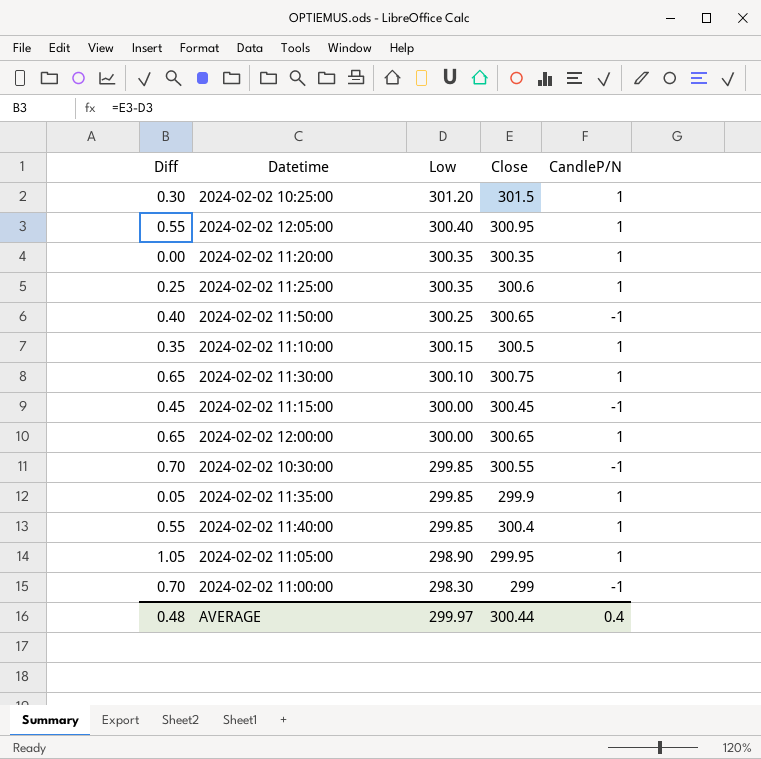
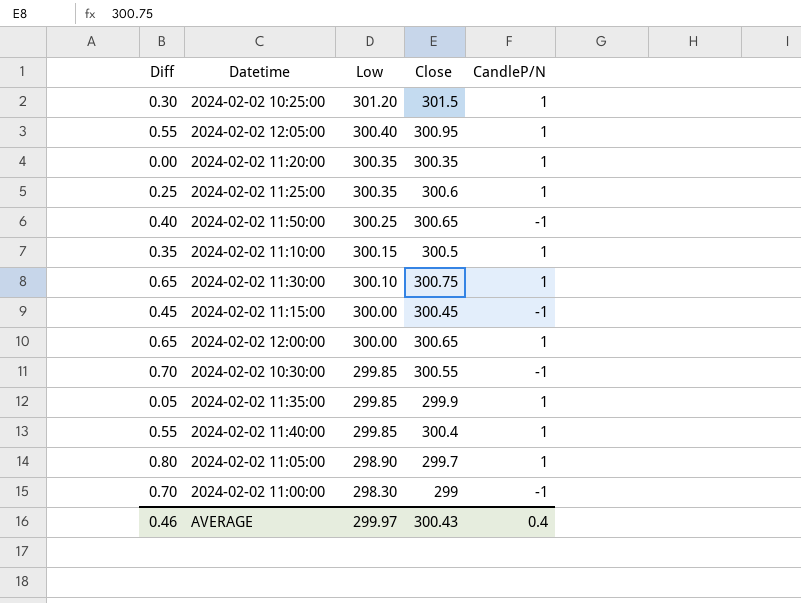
2024-02-02 11:05:00 | Diff: 1.05 -> 0.80
2024-02-02 11:05:00 | Close: 299.95 -> 299.7
AVERAGE | Diff: 0.48 -> 0.46
AVERAGE | Close: 300.44 -> 300.43

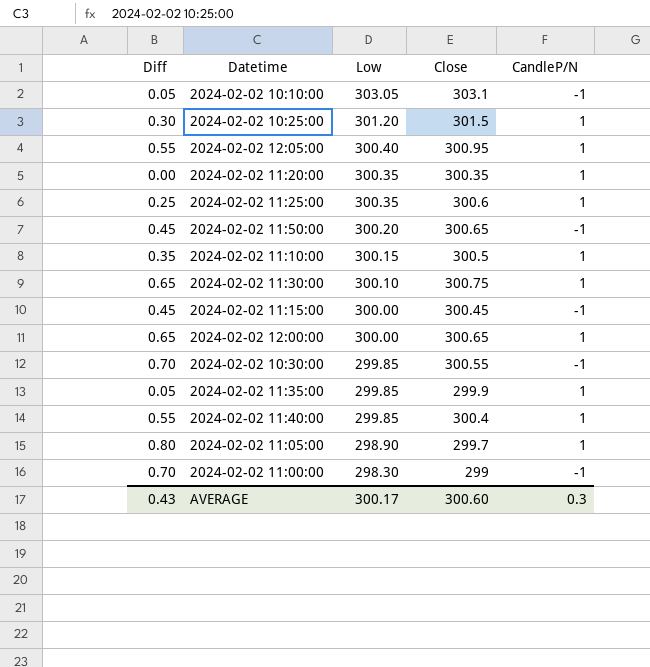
row 2024-02-02 10:10:00: none -> 0.05 | 303.05 | 303.1 | -1
2024-02-02 11:50:00 | Diff: 0.40 -> 0.45
2024-02-02 11:50:00 | Low: 300.25 -> 300.20
AVERAGE | Diff: 0.46 -> 0.43
AVERAGE | Low: 299.97 -> 300.17
AVERAGE | Close: 300.43 -> 300.60
AVERAGE | CandleP/N: 0.4 -> 0.3

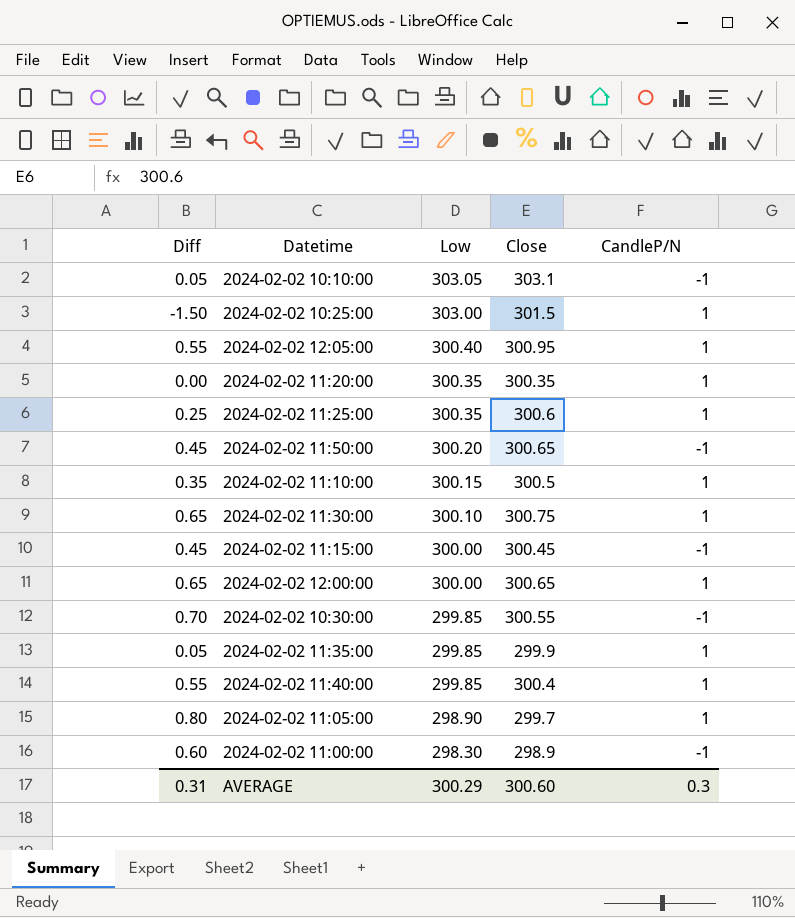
2024-02-02 10:25:00 | Diff: 0.30 -> -1.50
2024-02-02 10:25:00 | Low: 301.20 -> 303.00
2024-02-02 11:00:00 | Diff: 0.70 -> 0.60
2024-02-02 11:00:00 | Close: 299 -> 298.9
AVERAGE | Diff: 0.43 -> 0.31
AVERAGE | Low: 300.17 -> 300.29

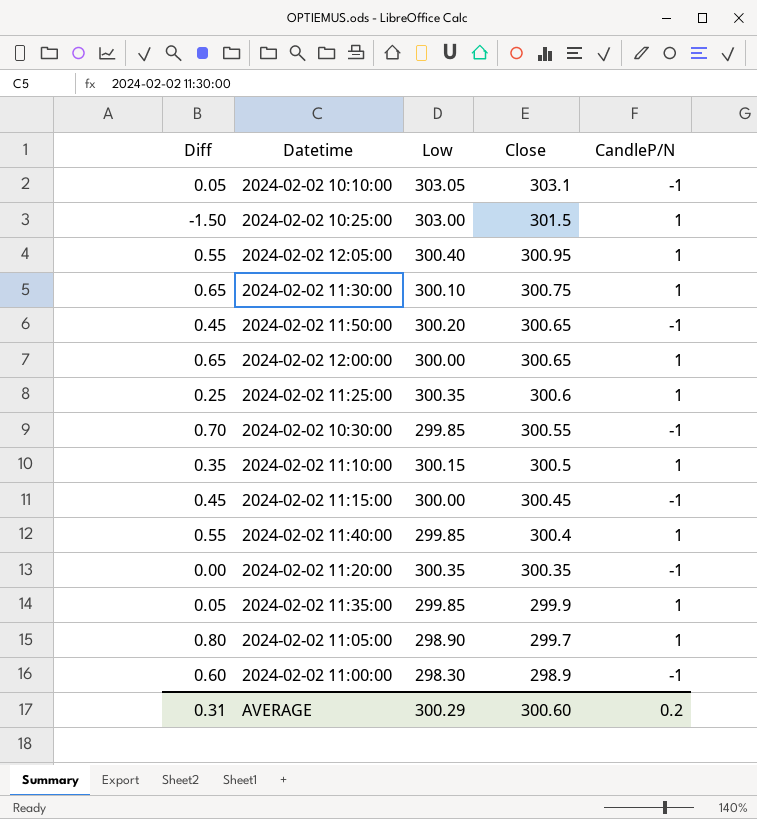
row order: Low descending -> Close descending
2024-02-02 11:20:00 | CandleP/N: 1 -> -1
AVERAGE | CandleP/N: 0.3 -> 0.2

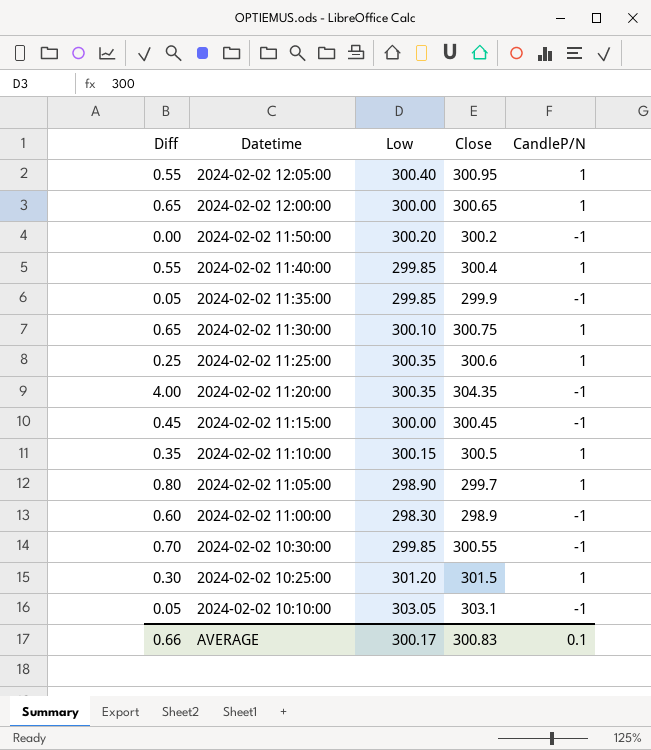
row order: Close descending -> Datetime descending
2024-02-02 11:50:00 | Diff: 0.45 -> 0.00
2024-02-02 11:50:00 | Close: 300.65 -> 300.2
2024-02-02 11:35:00 | CandleP/N: 1 -> -1
2024-02-02 11:20:00 | Diff: 0.00 -> 4.00
2024-02-02 11:20:00 | Close: 300.35 -> 304.35
2024-02-02 10:25:00 | Diff: -1.50 -> 0.30
2024-02-02 10:25:00 | Low: 303.00 -> 301.20
AVERAGE | Diff: 0.31 -> 0.66
AVERAGE | Low: 300.29 -> 300.17
AVERAGE | Close: 300.60 -> 300.83
AVERAGE | CandleP/N: 0.2 -> 0.1

